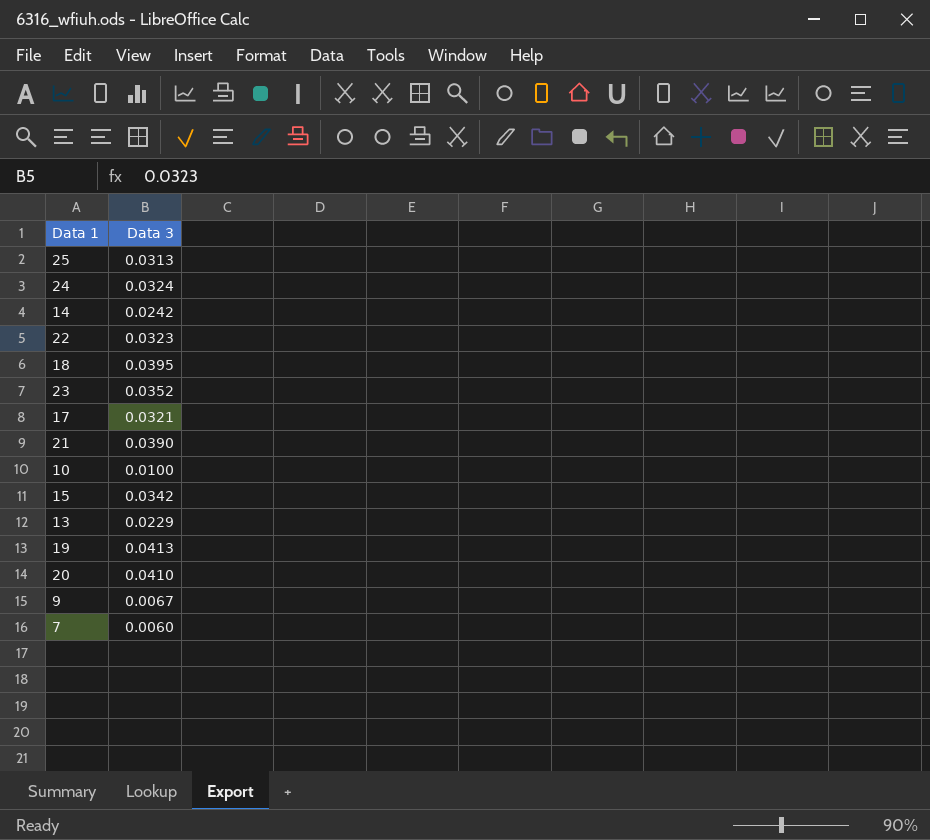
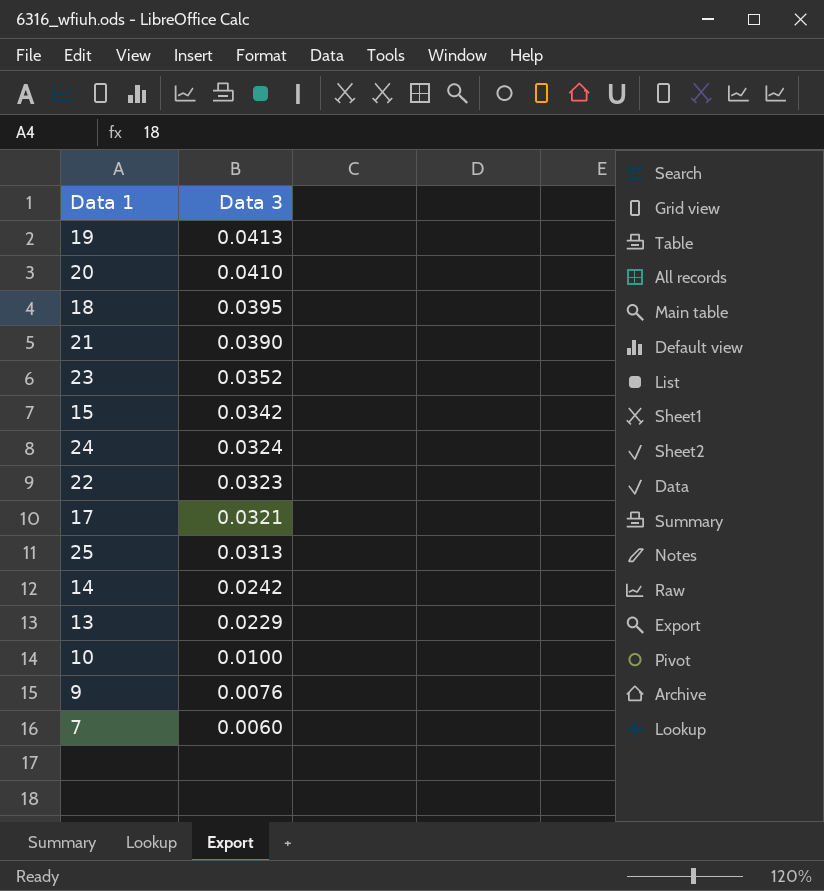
row order: none -> Data 3 descending
9 | Data 3: 0.0067 -> 0.0076

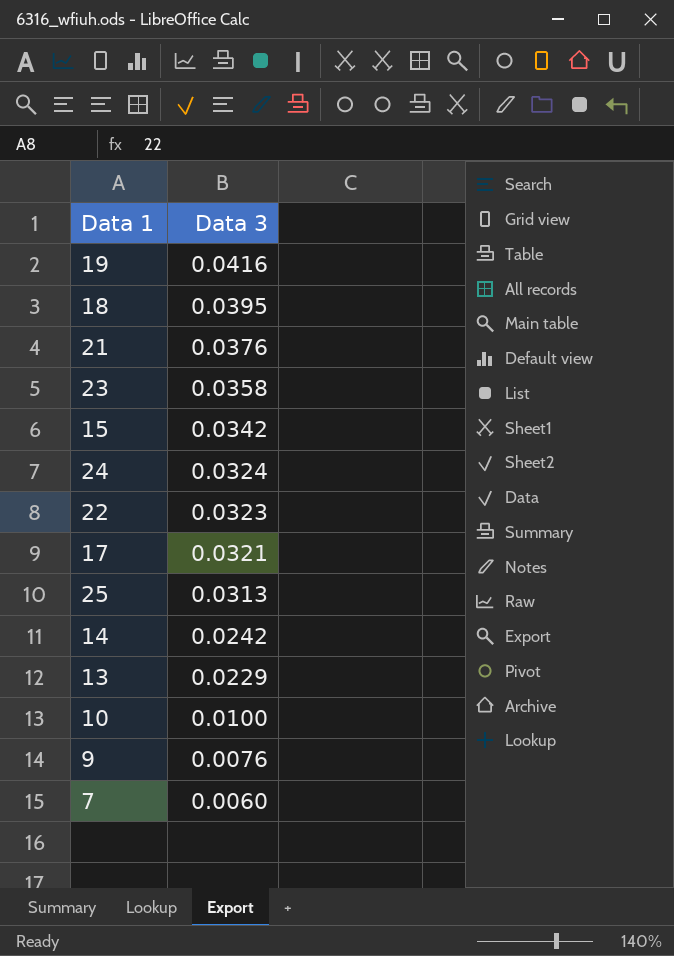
row 20: 0.0410 -> none
19 | Data 3: 0.0413 -> 0.0416
21 | Data 3: 0.0390 -> 0.0376
23 | Data 3: 0.0352 -> 0.0358

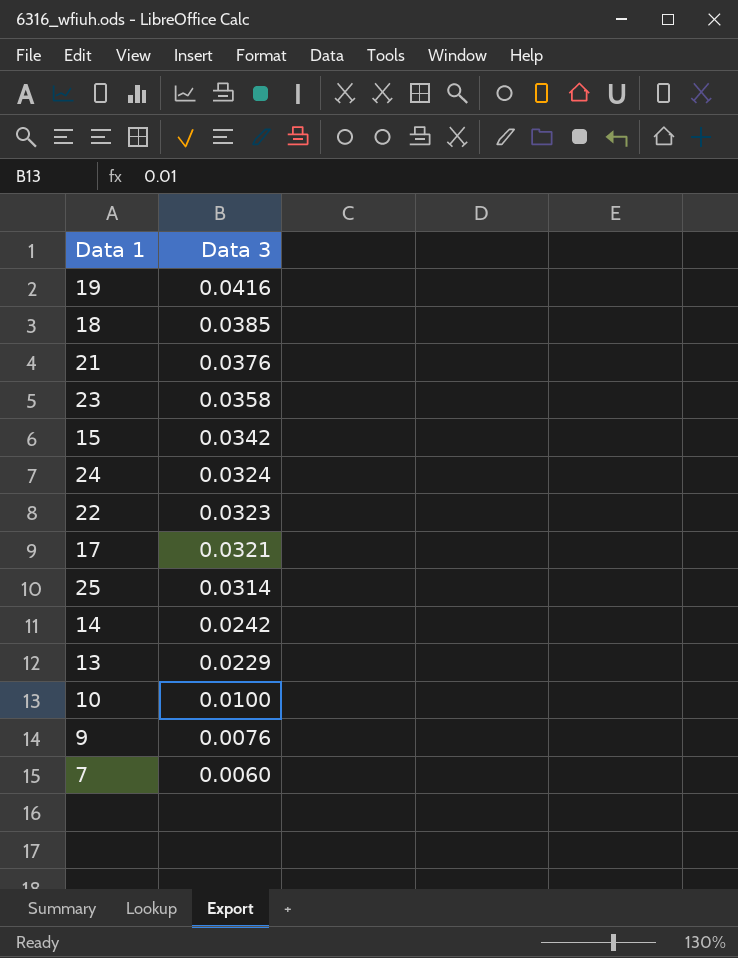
18 | Data 3: 0.0395 -> 0.0385
25 | Data 3: 0.0313 -> 0.0314

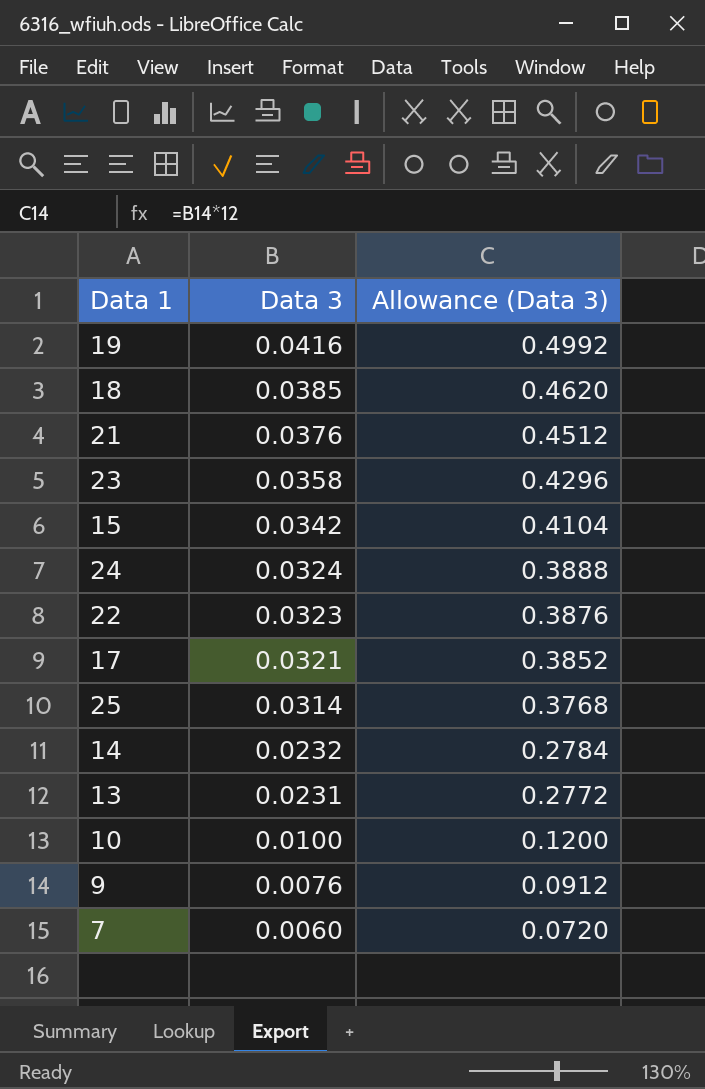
column Allowance (Data 3) | formula: none -> [Data 3] * 12
14 | Data 3: 0.0242 -> 0.0232
13 | Data 3: 0.0229 -> 0.0231

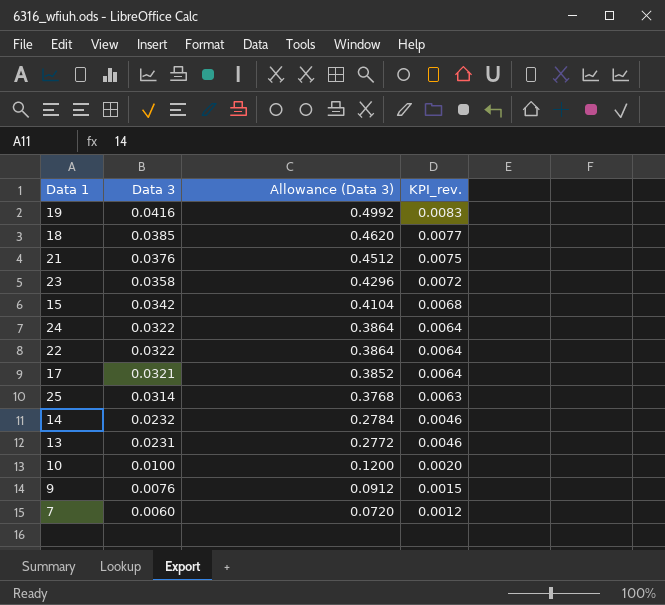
column KPI_rev. | formula: none -> [Data 3] * 0.2
24 | Data 3: 0.0324 -> 0.0322
24 | Allowance (Data 3): 0.3888 -> 0.3864
22 | Data 3: 0.0323 -> 0.0322
22 | Allowance (Data 3): 0.3876 -> 0.3864

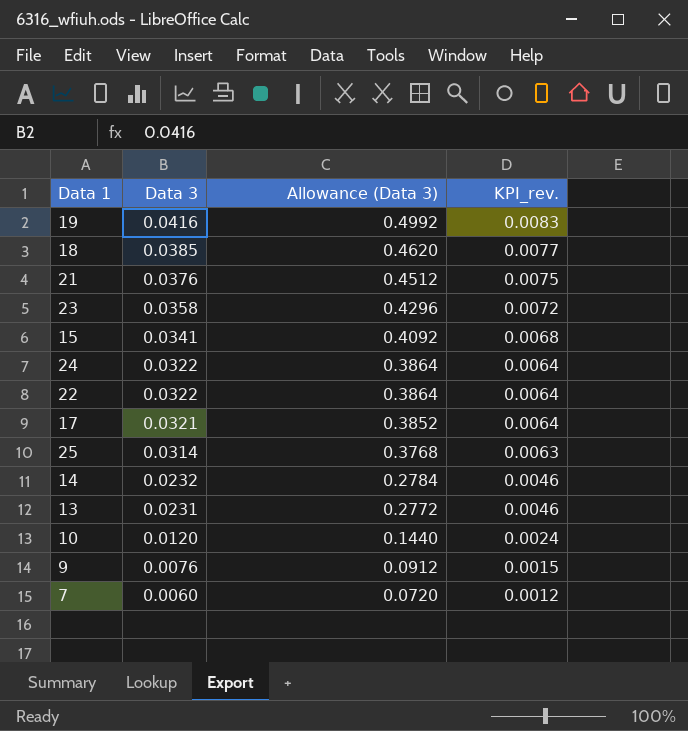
15 | Data 3: 0.0342 -> 0.0341
15 | Allowance (Data 3): 0.4104 -> 0.4092
10 | Data 3: 0.0100 -> 0.0120
10 | Allowance (Data 3): 0.1200 -> 0.1440
10 | KPI_rev.: 0.0020 -> 0.0024

